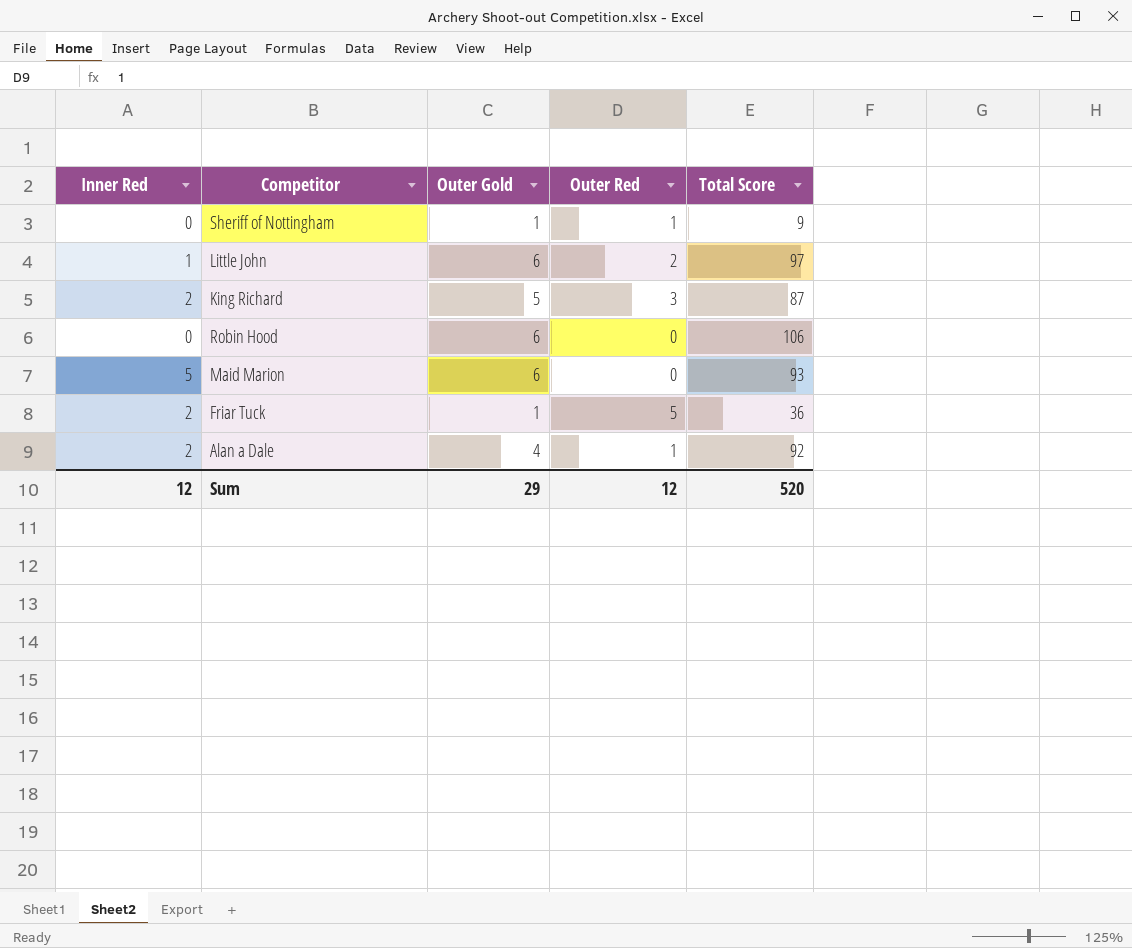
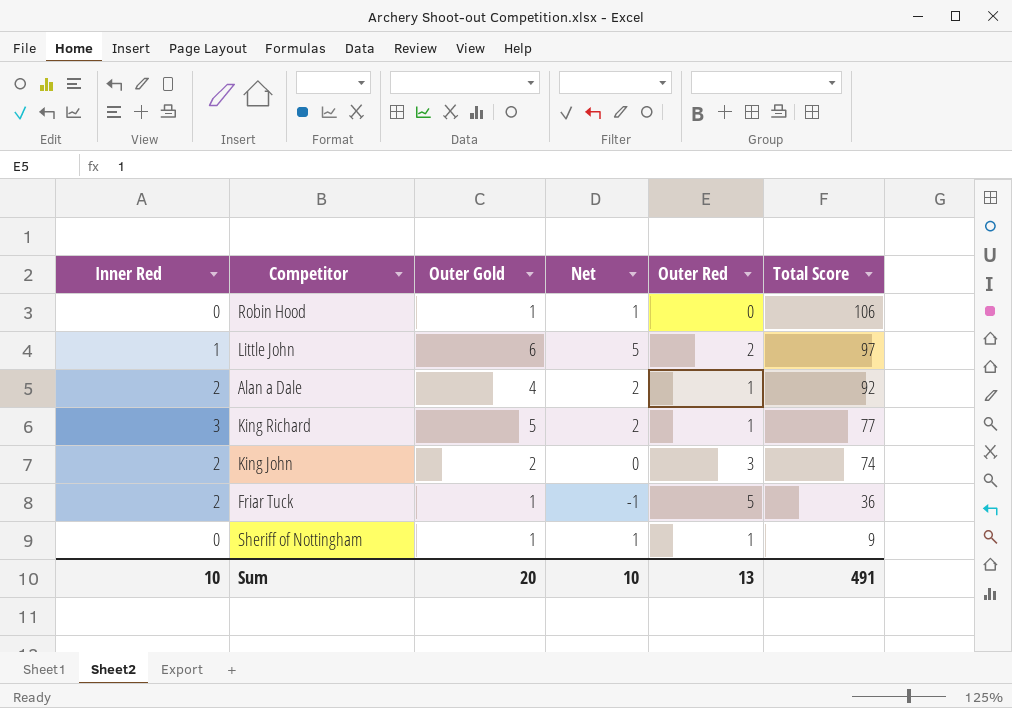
row order: none -> Total Score descending
column Net | formula: none -> [Outer Gold] - [Inner Red]
row Maid Marion: 5 | 6 | 0 | 93 -> none
Robin Hood | Outer Gold: 6 -> 1
King Richard | Inner Red: 2 -> 3
King Richard | Outer Red: 3 -> 1
King Richard | Total Score: 87 -> 77
row King John: none -> 2 | 2 | 0 | 3 | 74
Sum | Inner Red: 12 -> 10
Sum | Outer Gold: 29 -> 20
Sum | Outer Red: 12 -> 13
Sum | Total Score: 520 -> 491

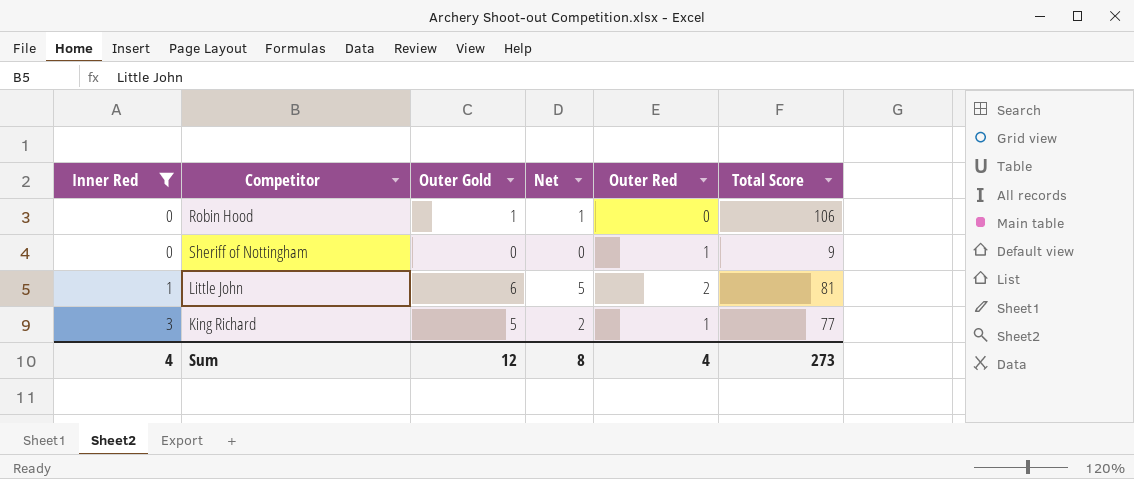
filter: none -> Inner Red != 2
row order: Total Score descending -> Inner Red ascending
Sheriff of Nottingham | Outer Gold: 1 -> 0
Sheriff of Nottingham | Net: 1 -> 0
Little John | Total Score: 97 -> 81
Sum | Inner Red: 10 -> 4
Sum | Outer Gold: 20 -> 12
Sum | Net: 10 -> 8
Sum | Outer Red: 13 -> 4
Sum | Total Score: 491 -> 273

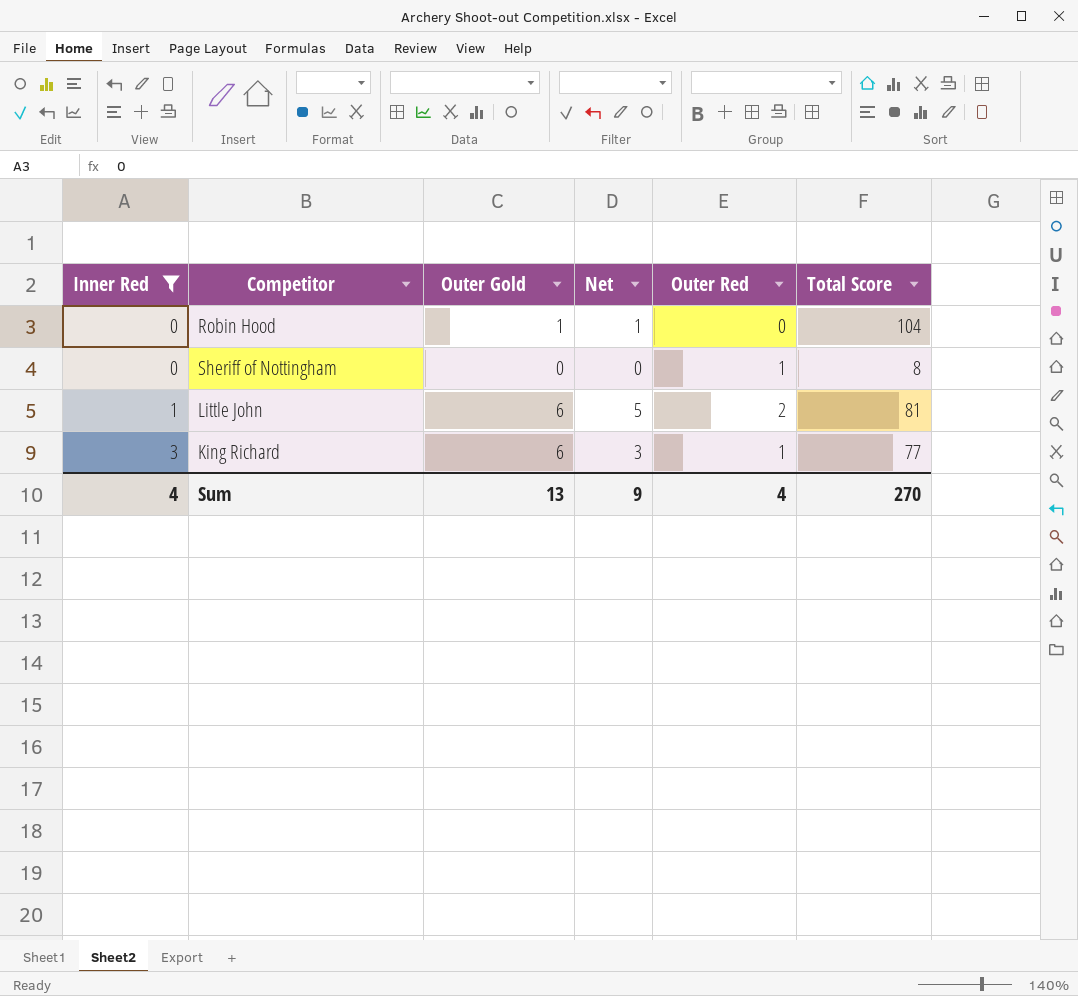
Robin Hood | Total Score: 106 -> 104
Sheriff of Nottingham | Total Score: 9 -> 8
King Richard | Outer Gold: 5 -> 6
King Richard | Net: 2 -> 3
Sum | Outer Gold: 12 -> 13
Sum | Net: 8 -> 9
Sum | Total Score: 273 -> 270

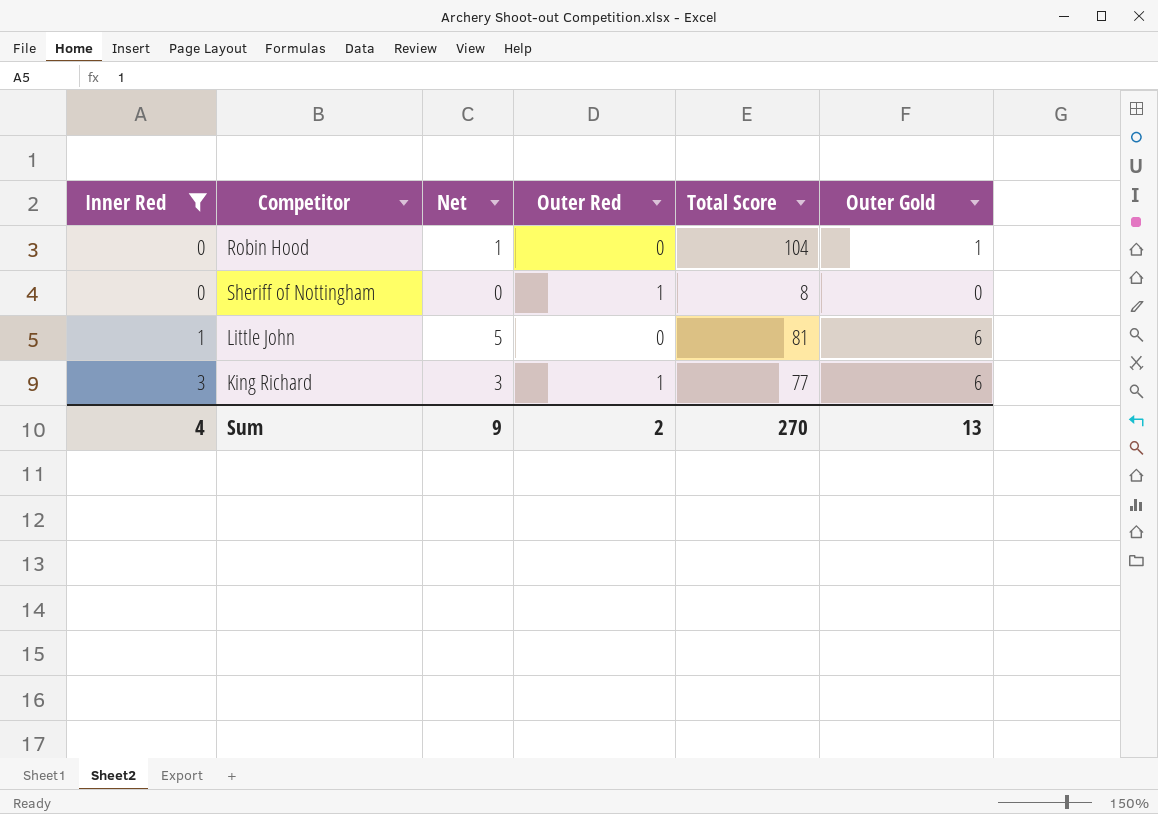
column Outer Gold | position: 3 -> 6
Little John | Outer Red: 2 -> 0
Sum | Outer Red: 4 -> 2

